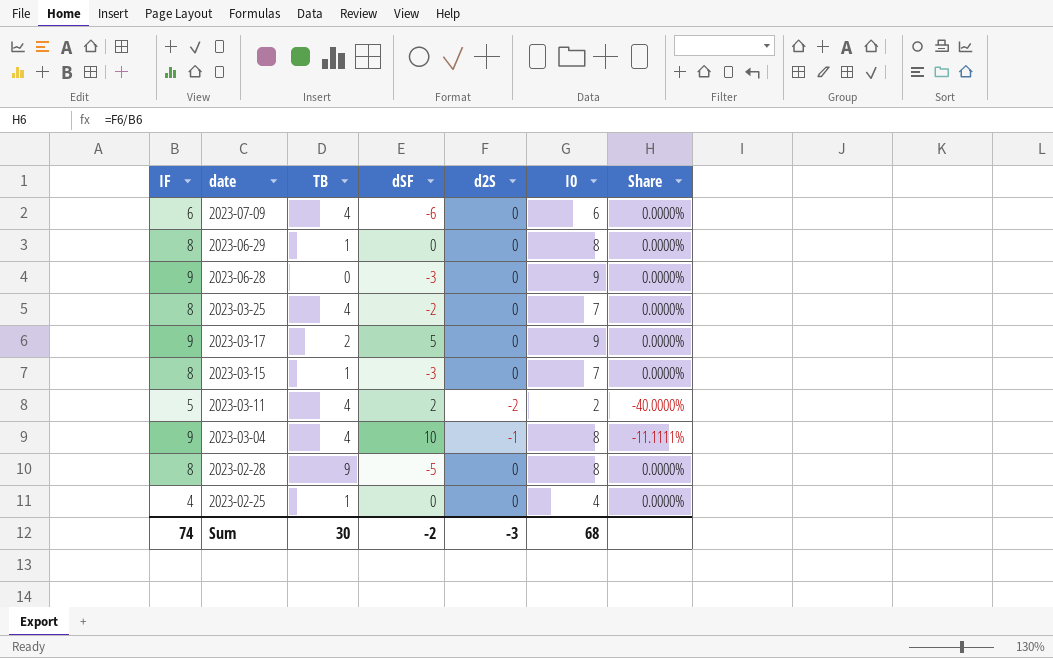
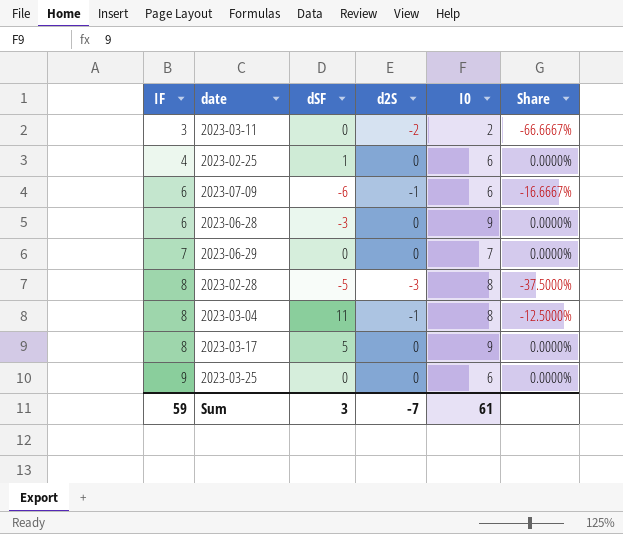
row order: date descending -> IF ascending
column TB | position: 3 -> none
row 2023-03-15: 8 | 1 | -3 | 0 | 7 | 0.0000% -> none
2023-03-11 | IF: 5 -> 3
2023-03-11 | dSF: 2 -> 0
2023-03-11 | Share: -40.0000% -> -66.6667%
2023-02-25 | dSF: 0 -> 1
2023-02-25 | I0: 4 -> 6
2023-07-09 | d2S: 0 -> -1
2023-07-09 | Share: 0.0000% -> -16.6667%
2023-06-28 | IF: 9 -> 6
2023-06-29 | IF: 8 -> 7
2023-06-29 | I0: 8 -> 7
2023-02-28 | d2S: 0 -> -3
2023-02-28 | Share: 0.0000% -> -37.5000%
2023-03-04 | IF: 9 -> 8
2023-03-04 | dSF: 10 -> 11
2023-03-04 | Share: -11.1111% -> -12.5000%
2023-03-17 | IF: 9 -> 8
2023-03-25 | IF: 8 -> 9
2023-03-25 | dSF: -2 -> 0
2023-03-25 | I0: 7 -> 6
Sum | IF: 74 -> 59
Sum | dSF: -2 -> 3
Sum | d2S: -3 -> -7
Sum | I0: 68 -> 61

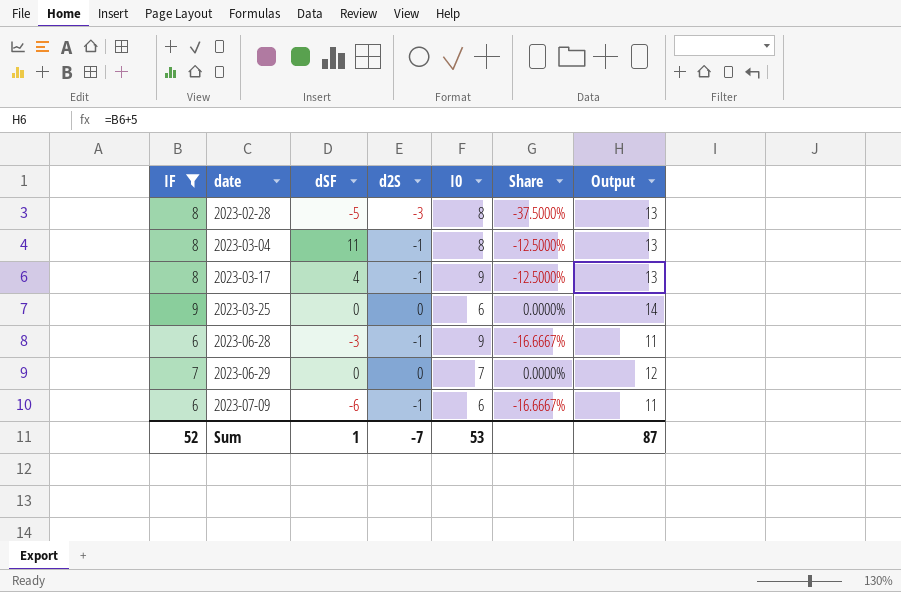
filter: none -> IF >= 6
row order: IF ascending -> date ascending
column Output | formula: none -> [IF] + 5
2023-03-17 | dSF: 5 -> 4
2023-03-17 | d2S: 0 -> -1
2023-03-17 | Share: 0.0000% -> -12.5000%
2023-06-28 | d2S: 0 -> -1
2023-06-28 | Share: 0.0000% -> -16.6667%
Sum | IF: 59 -> 52
Sum | dSF: 3 -> 1
Sum | I0: 61 -> 53

